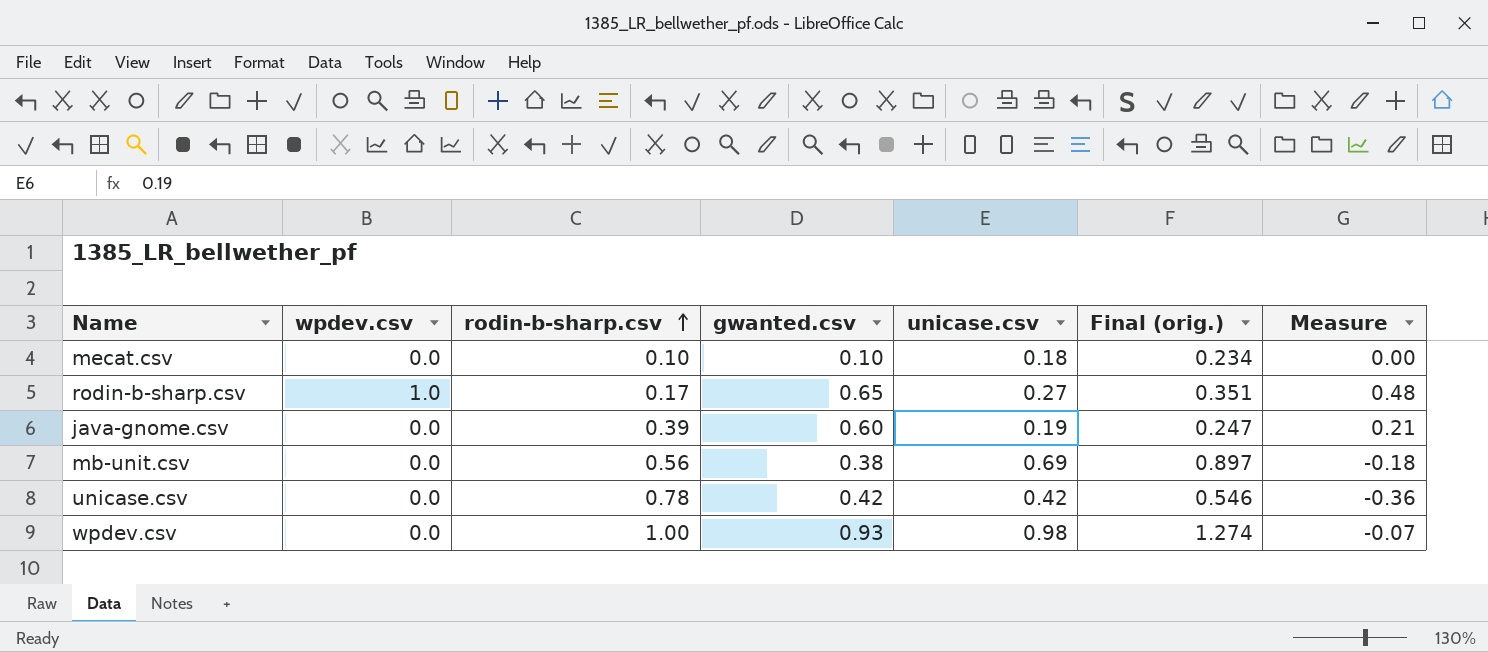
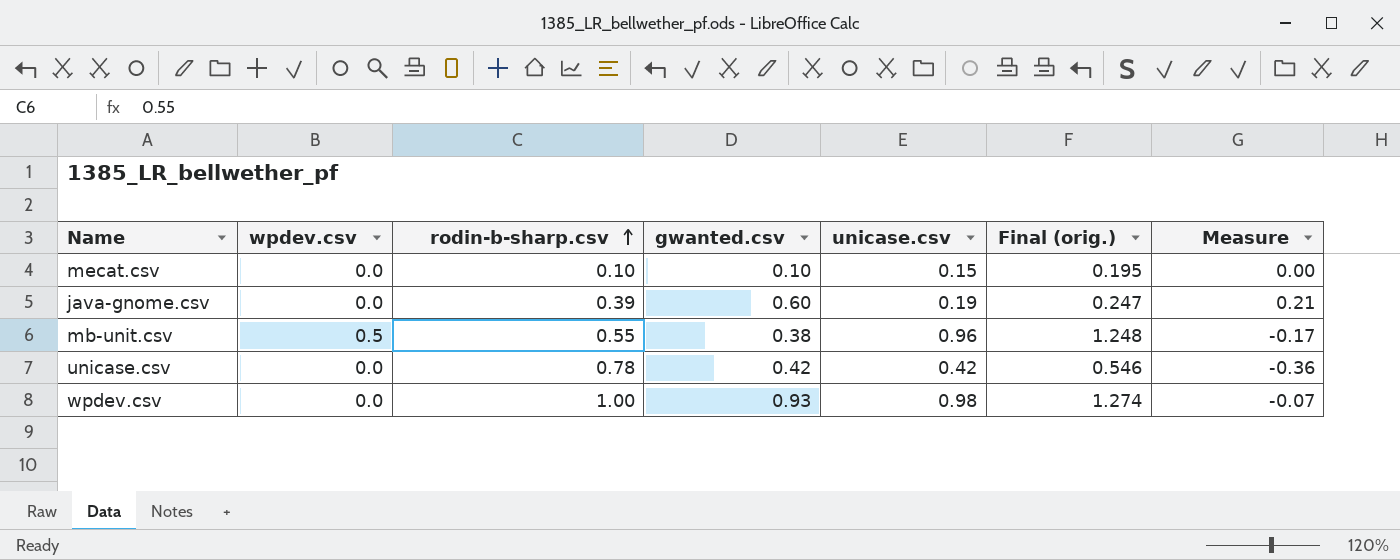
row rodin-b-sharp.csv: 1.0 | 0.17 | 0.65 | 0.27 | 0.351 | 0.48 -> none
mecat.csv | unicase.csv: 0.18 -> 0.15
mecat.csv | Final (orig.): 0.234 -> 0.195
mb-unit.csv | wpdev.csv: 0.0 -> 0.5
mb-unit.csv | rodin-b-sharp.csv: 0.56 -> 0.55
mb-unit.csv | unicase.csv: 0.69 -> 0.96
mb-unit.csv | Final (orig.): 0.897 -> 1.248
mb-unit.csv | Measure: -0.18 -> -0.17

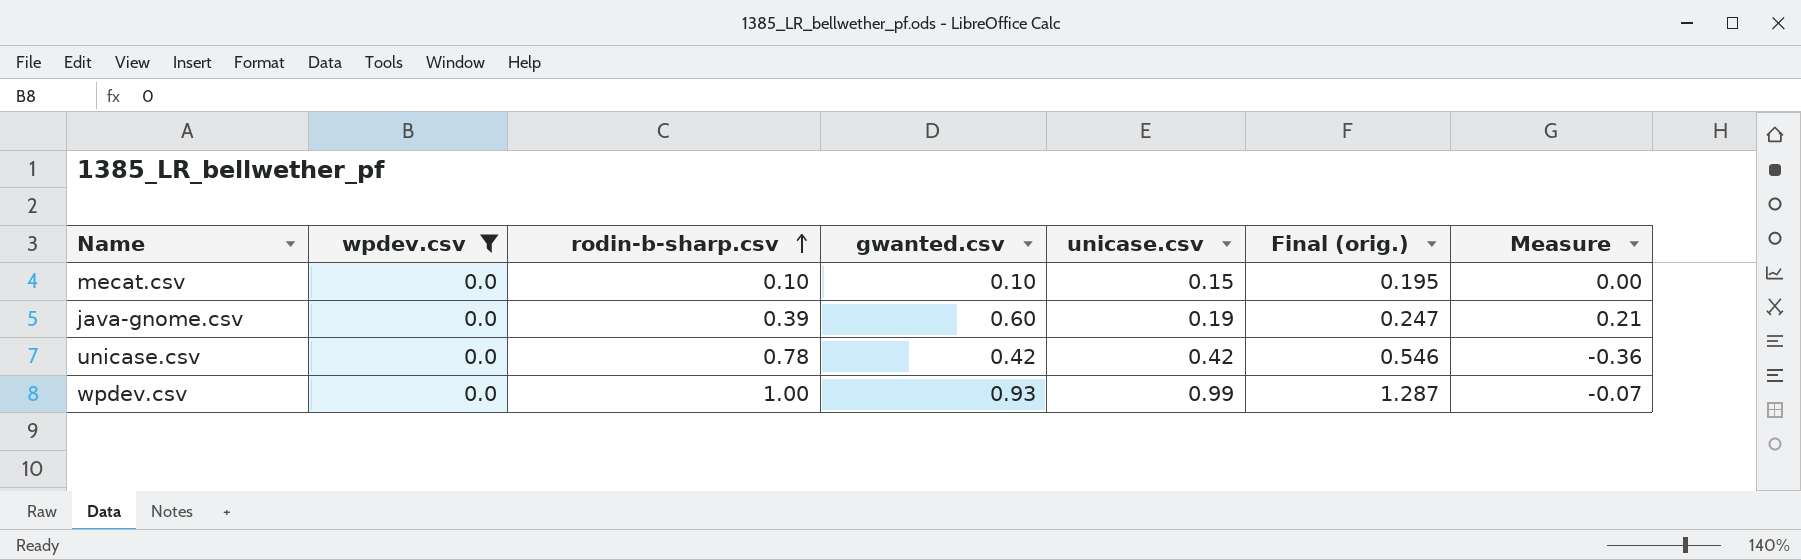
filter: none -> wpdev.csv = 0.0
wpdev.csv | unicase.csv: 0.98 -> 0.99
wpdev.csv | Final (orig.): 1.274 -> 1.287

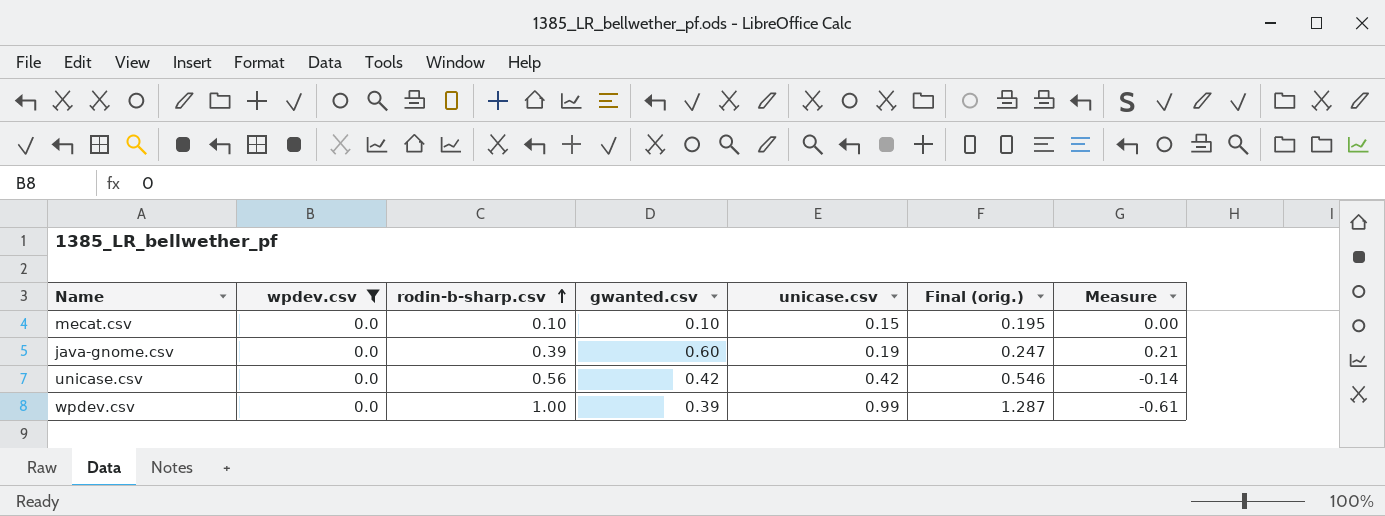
unicase.csv | rodin-b-sharp.csv: 0.78 -> 0.56
unicase.csv | Measure: -0.36 -> -0.14
wpdev.csv | gwanted.csv: 0.93 -> 0.39
wpdev.csv | Measure: -0.07 -> -0.61

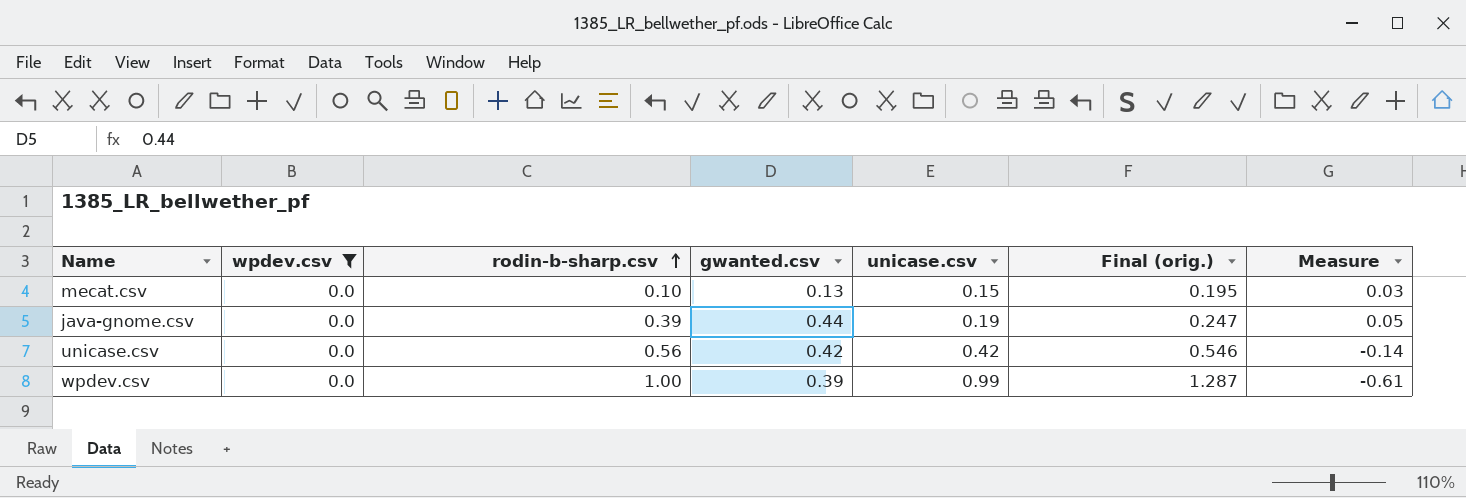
mecat.csv | gwanted.csv: 0.10 -> 0.13
mecat.csv | Measure: 0.00 -> 0.03
java-gnome.csv | gwanted.csv: 0.60 -> 0.44
java-gnome.csv | Measure: 0.21 -> 0.05

